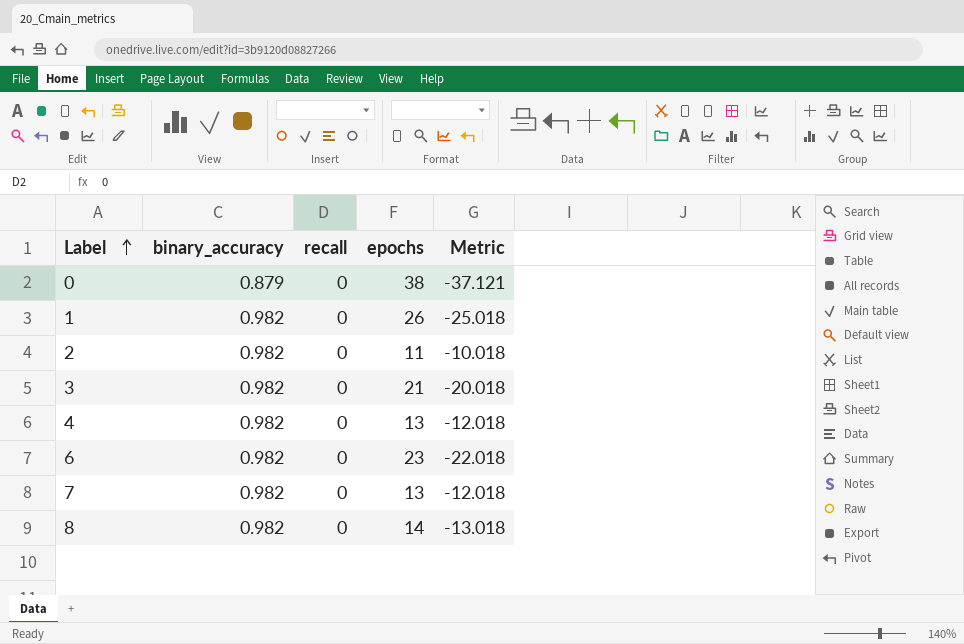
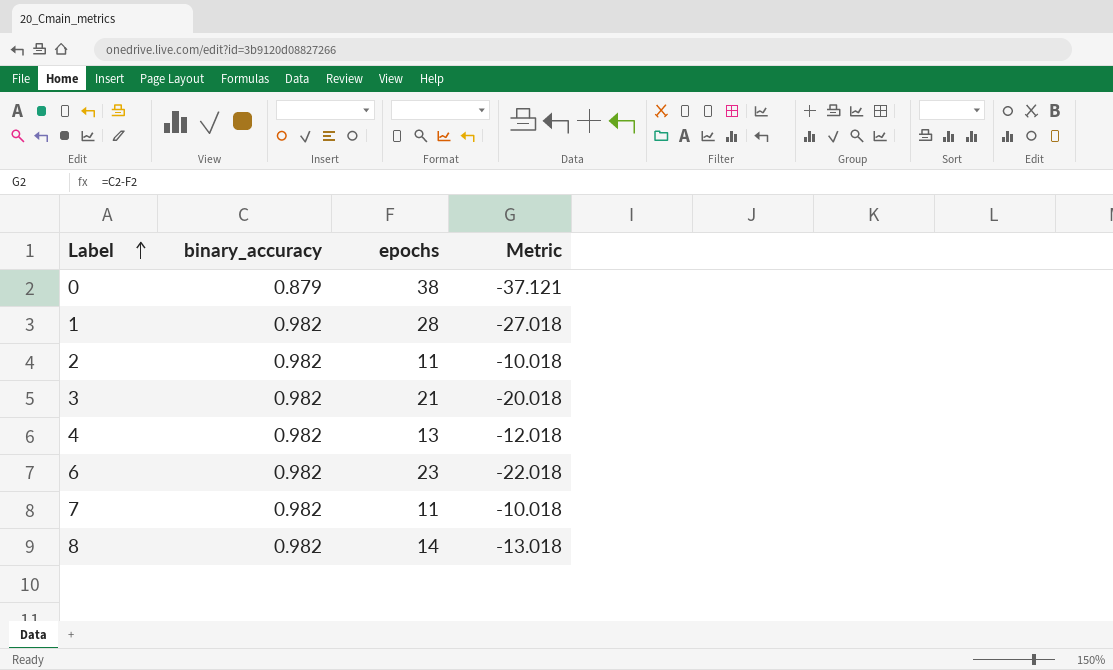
column recall | position: 3 -> none
1 | epochs: 26 -> 28
1 | Metric: -25.018 -> -27.018
7 | epochs: 13 -> 11
7 | Metric: -12.018 -> -10.018

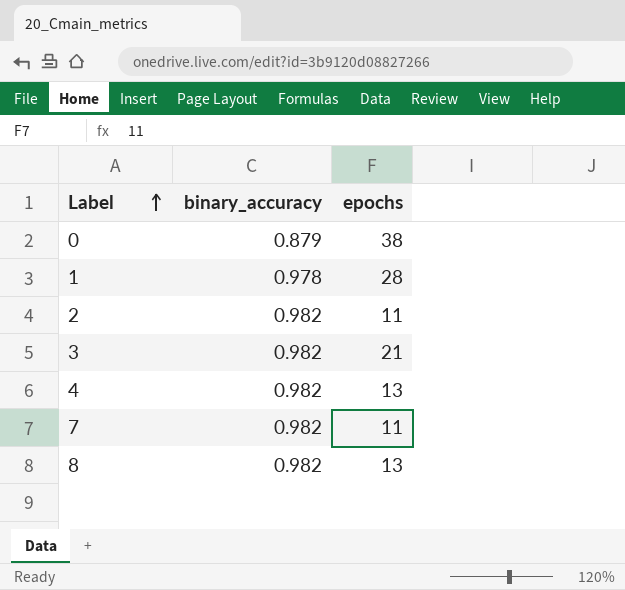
column Metric | formula: [binary_accuracy] - [epochs] -> none
row 6: 0.982 | 23 | -22.018 -> none
1 | binary_accuracy: 0.982 -> 0.978
8 | epochs: 14 -> 13

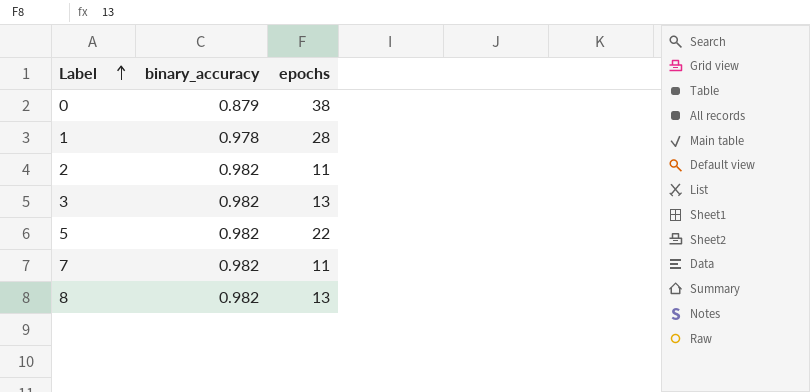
row 4: 0.982 | 13 -> none
3 | epochs: 21 -> 13
row 5: none -> 0.982 | 22

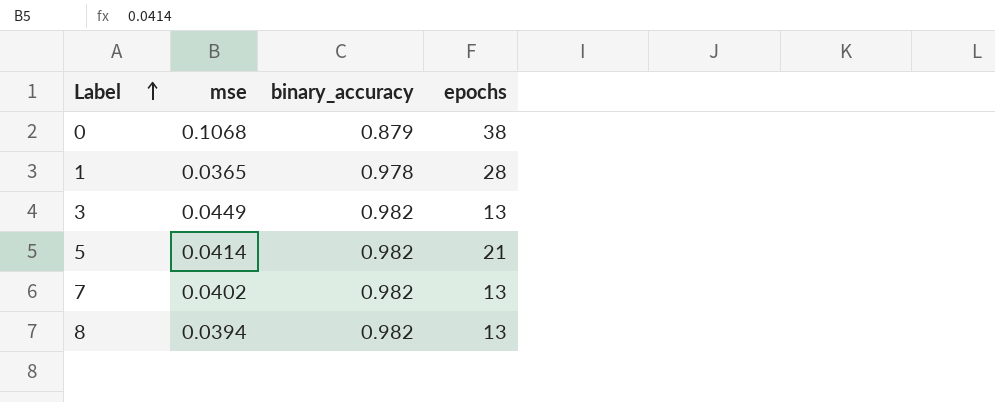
column mse | position: none -> 2
row 2: 0.982 | 11 -> none
5 | epochs: 22 -> 21
7 | epochs: 11 -> 13

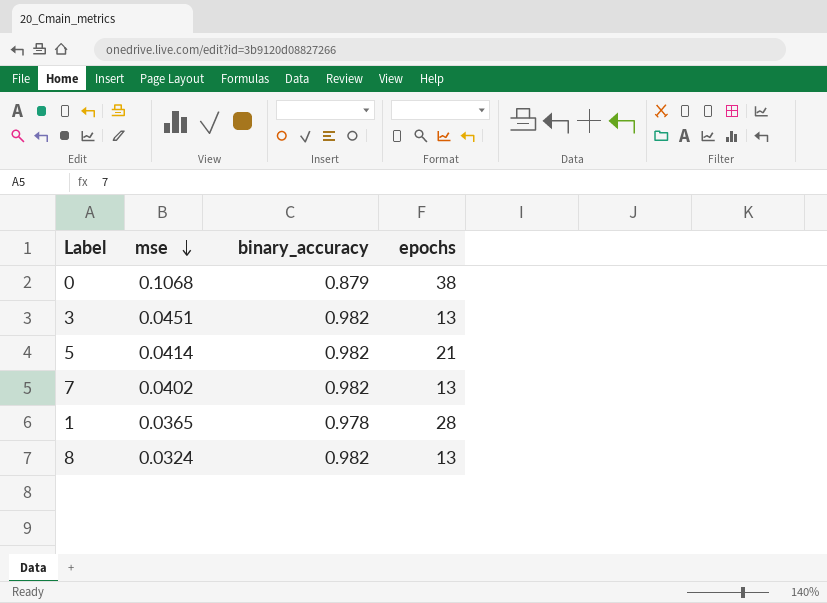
row order: Label ascending -> mse descending
3 | mse: 0.0449 -> 0.0451
8 | mse: 0.0394 -> 0.0324

